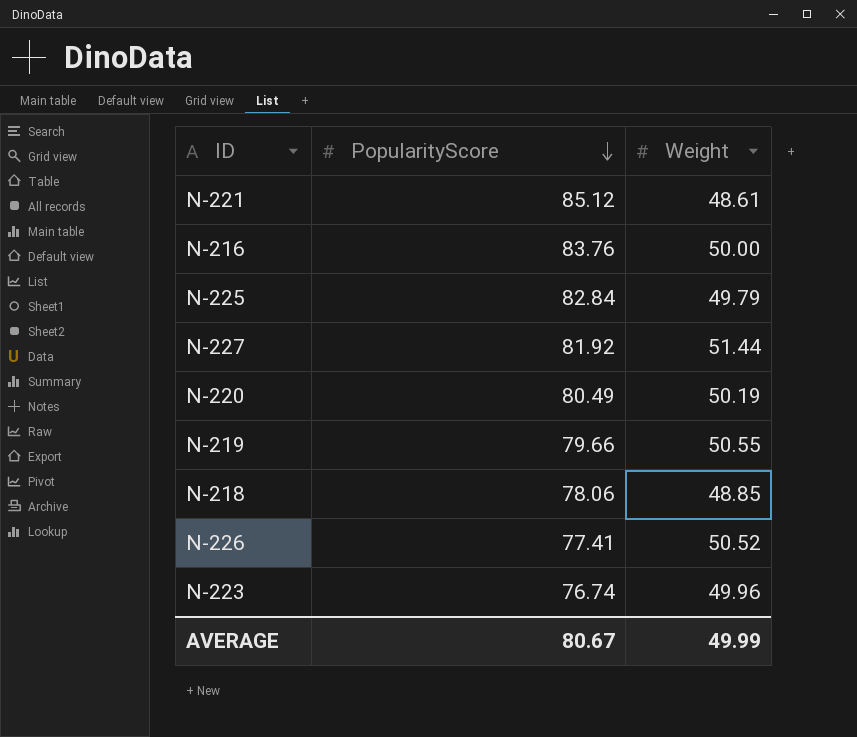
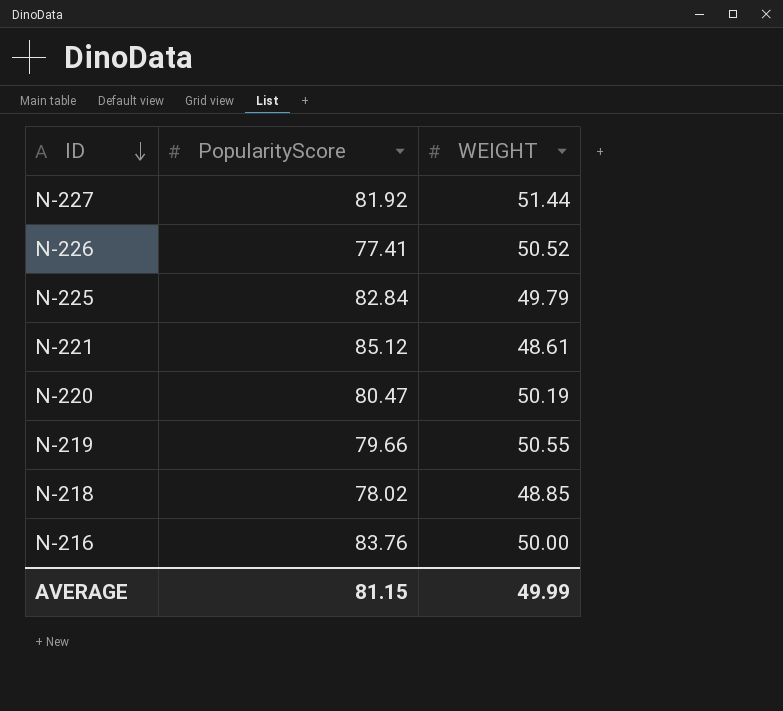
row order: PopularityScore descending -> ID descending
column name: Weight -> WEIGHT
row N-223: 76.74 | 49.96 -> none
N-220 | PopularityScore: 80.49 -> 80.47
N-218 | PopularityScore: 78.06 -> 78.02
AVERAGE | PopularityScore: 80.67 -> 81.15

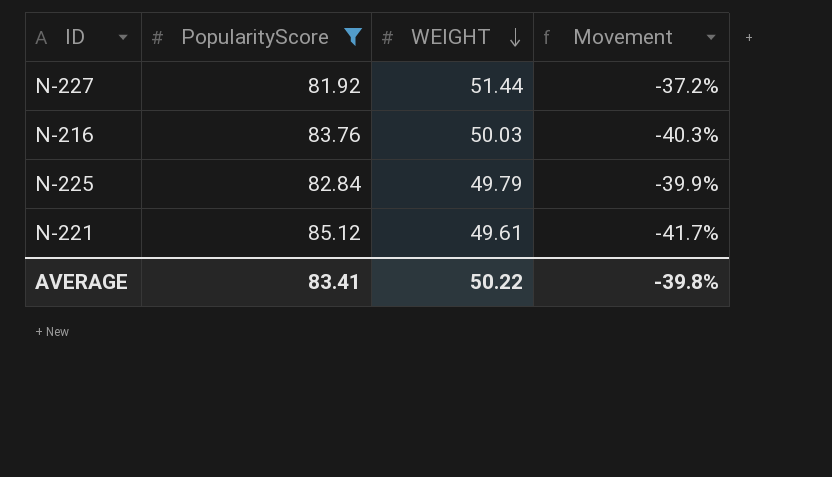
filter: none -> PopularityScore >= 81.92
row order: ID descending -> WEIGHT descending
column Movement | formula: none -> ([WEIGHT] - [PopularityScore]) / [PopularityScore]
N-216 | WEIGHT: 50.00 -> 50.03
N-221 | WEIGHT: 48.61 -> 49.61
AVERAGE | PopularityScore: 81.15 -> 83.41
AVERAGE | WEIGHT: 49.99 -> 50.22

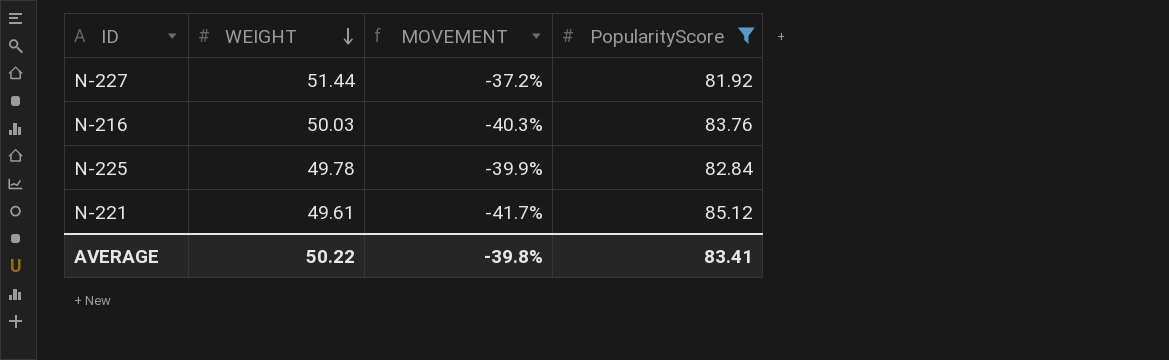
column name: Movement -> MOVEMENT
column PopularityScore | position: 2 -> 4
N-225 | WEIGHT: 49.79 -> 49.78

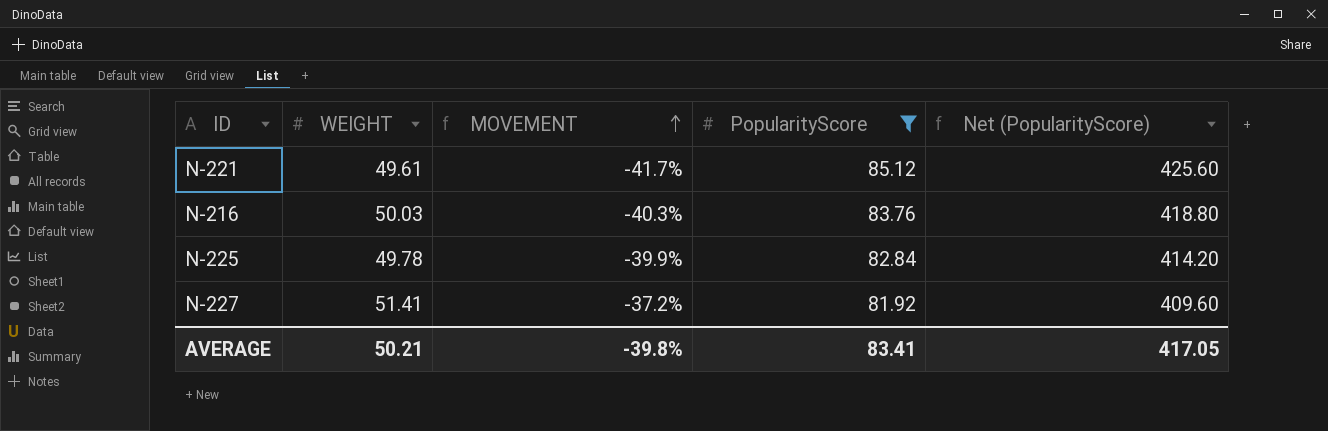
row order: WEIGHT descending -> MOVEMENT ascending
column Net (PopularityScore) | formula: none -> [PopularityScore] * 5
N-227 | WEIGHT: 51.44 -> 51.41
AVERAGE | WEIGHT: 50.22 -> 50.21

